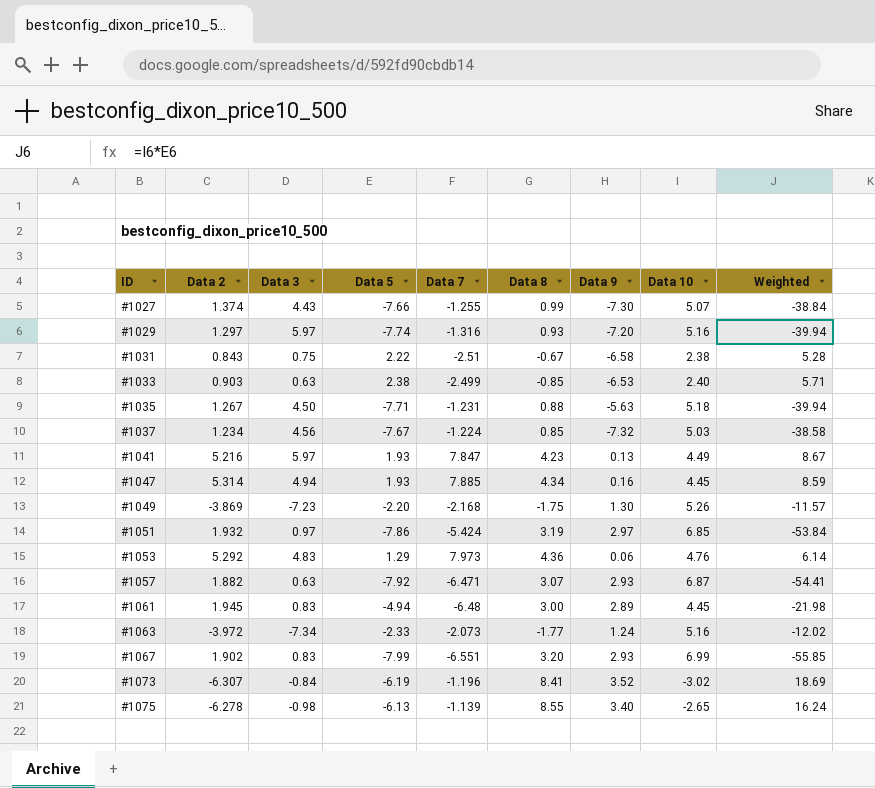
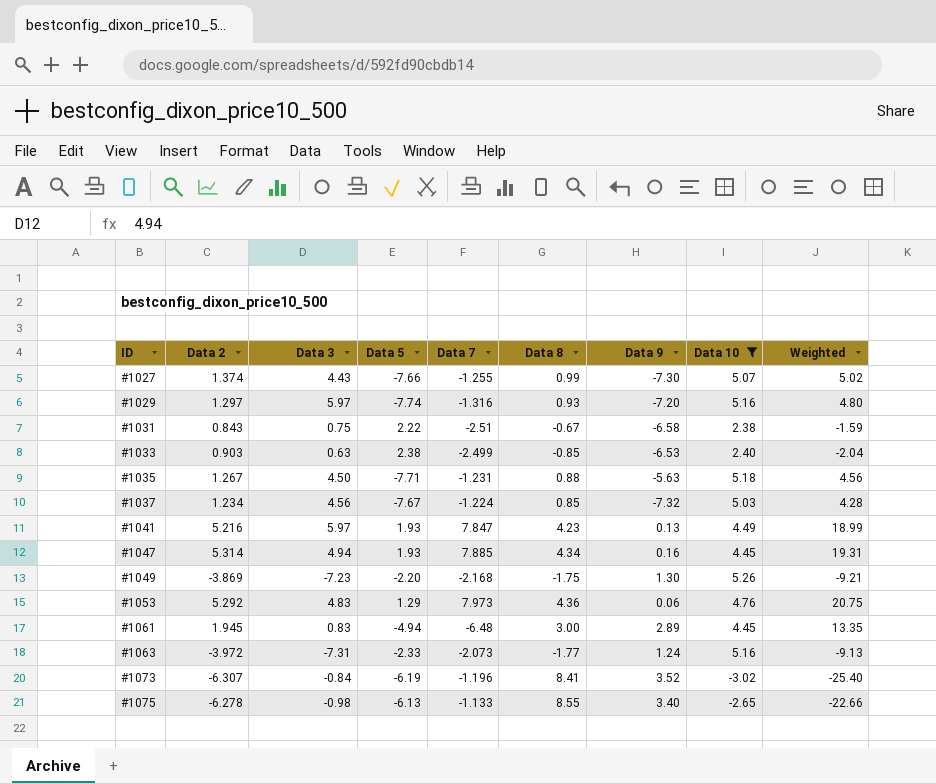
filter: none -> Data 10 <= 5.26
column Weighted | formula: [Data 5] * [Data 10] -> [Data 8] * [Data 10]
#1063 | Data 3: -7.34 -> -7.31
#1075 | Data 7: -1.139 -> -1.133

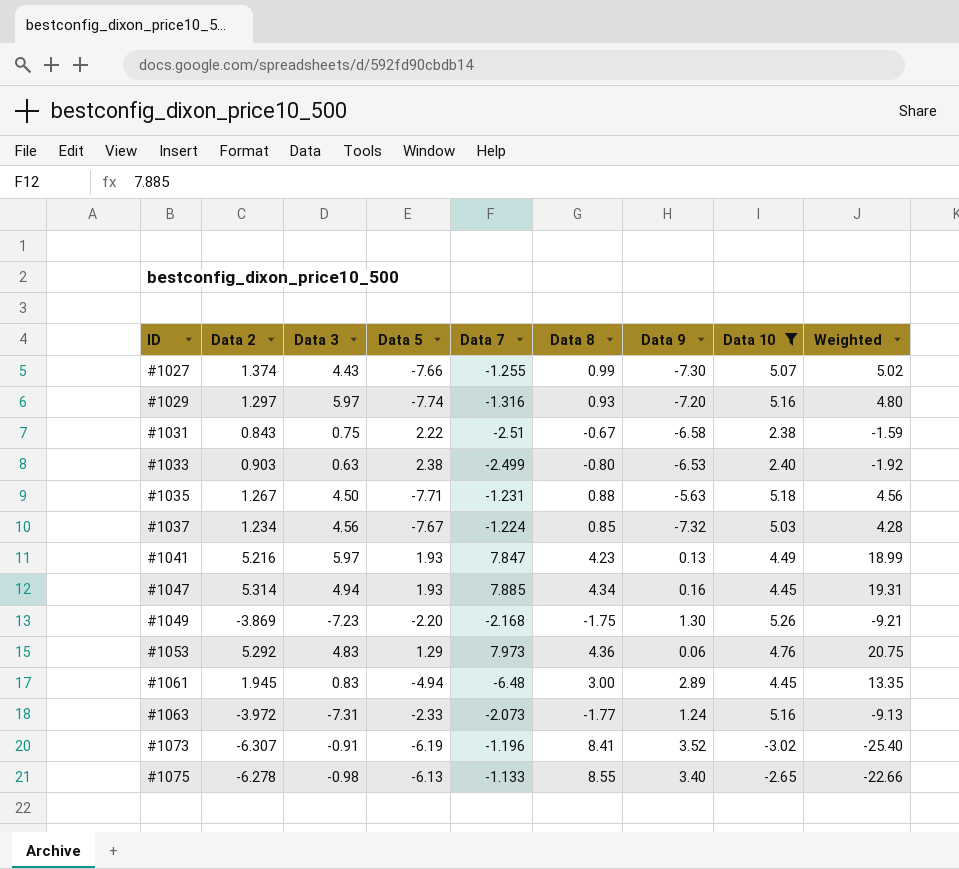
#1033 | Data 8: -0.85 -> -0.80
#1033 | Weighted: -2.04 -> -1.92
#1073 | Data 3: -0.84 -> -0.91

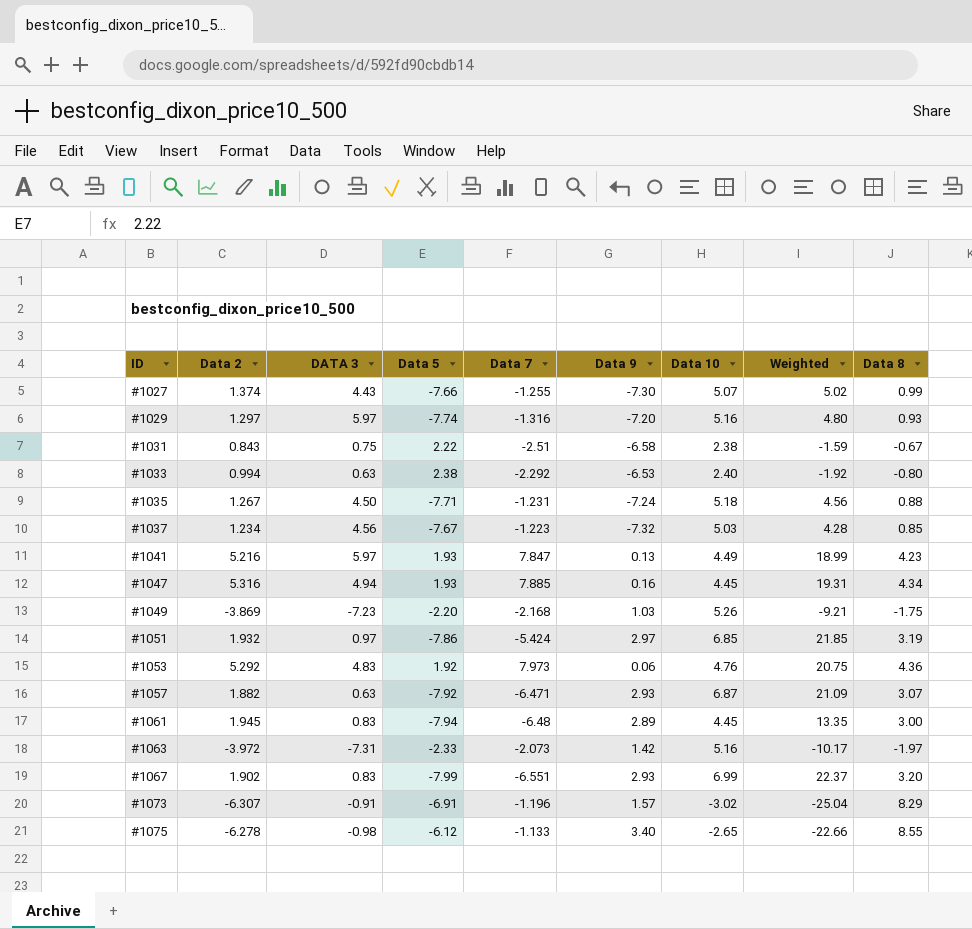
filter: Data 10 <= 5.26 -> none
column name: Data 3 -> DATA 3
column Data 8 | position: 6 -> 9
#1033 | Data 2: 0.903 -> 0.994
#1033 | Data 7: -2.499 -> -2.292
#1035 | Data 9: -5.63 -> -7.24
#1037 | Data 7: -1.224 -> -1.223
#1047 | Data 2: 5.314 -> 5.316
#1049 | Data 9: 1.30 -> 1.03
#1053 | Data 5: 1.29 -> 1.92
#1061 | Data 5: -4.94 -> -7.94
#1063 | Data 9: 1.24 -> 1.42
#1063 | Weighted: -9.13 -> -10.17
#1063 | Data 8: -1.77 -> -1.97
#1073 | Data 5: -6.19 -> -6.91
#1073 | Data 9: 3.52 -> 1.57
#1073 | Weighted: -25.40 -> -25.04
#1073 | Data 8: 8.41 -> 8.29
#1075 | Data 5: -6.13 -> -6.12

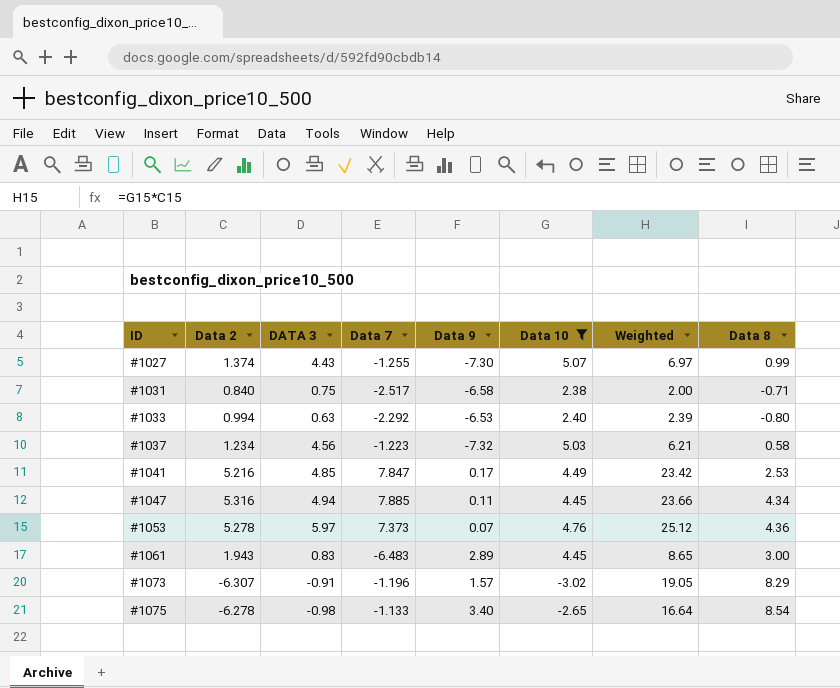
filter: none -> Data 10 <= 5.07
column Data 5 | position: 4 -> none
column Weighted | formula: [Data 10] * [Data 8] -> [Data 2] * [Data 10]
#1031 | Data 2: 0.843 -> 0.840
#1031 | Data 7: -2.51 -> -2.517
#1031 | Data 8: -0.67 -> -0.71
#1037 | Data 8: 0.85 -> 0.58
#1041 | DATA 3: 5.97 -> 4.85
#1041 | Data 9: 0.13 -> 0.17
#1041 | Data 8: 4.23 -> 2.53
#1047 | Data 9: 0.16 -> 0.11
#1053 | Data 2: 5.292 -> 5.278
#1053 | DATA 3: 4.83 -> 5.97
#1053 | Data 7: 7.973 -> 7.373
#1053 | Data 9: 0.06 -> 0.07
#1061 | Data 2: 1.945 -> 1.943
#1061 | Data 7: -6.48 -> -6.483
#1075 | Data 8: 8.55 -> 8.54

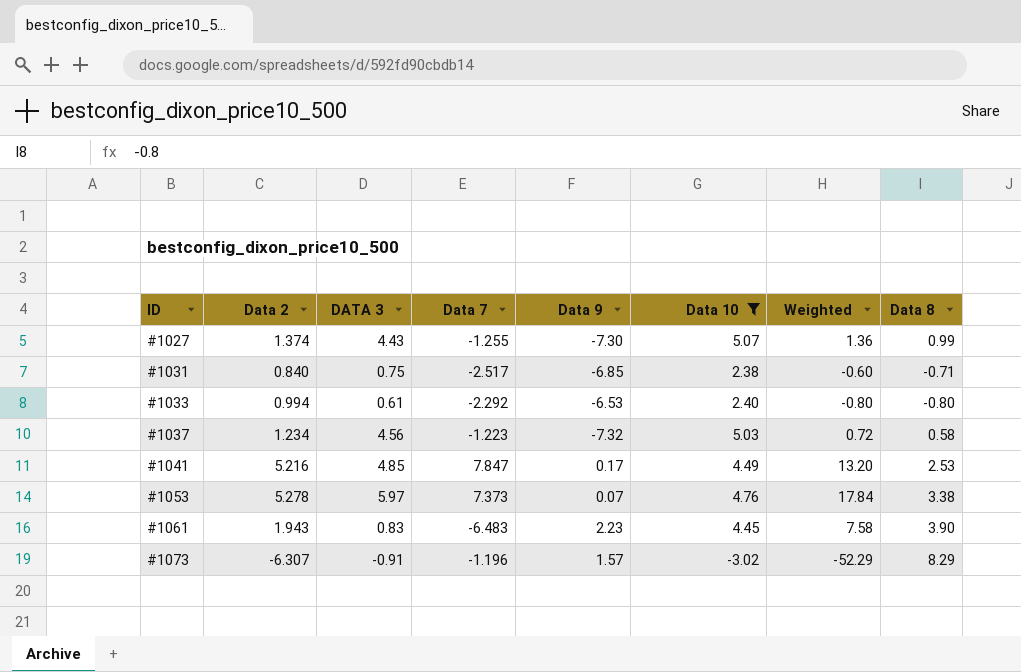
column Weighted | formula: [Data 2] * [Data 10] -> [Data 2] * [Data 8]
row #1047: 5.316 | 4.94 | 7.885 | 0.11 | 4.45 | 23.66 | 4.34 -> none
row #1075: -6.278 | -0.98 | -1.133 | 3.40 | -2.65 | 16.64 | 8.54 -> none
#1031 | Data 9: -6.58 -> -6.85
#1033 | DATA 3: 0.63 -> 0.61
#1053 | Data 8: 4.36 -> 3.38
#1061 | Data 9: 2.89 -> 2.23
#1061 | Data 8: 3.00 -> 3.90

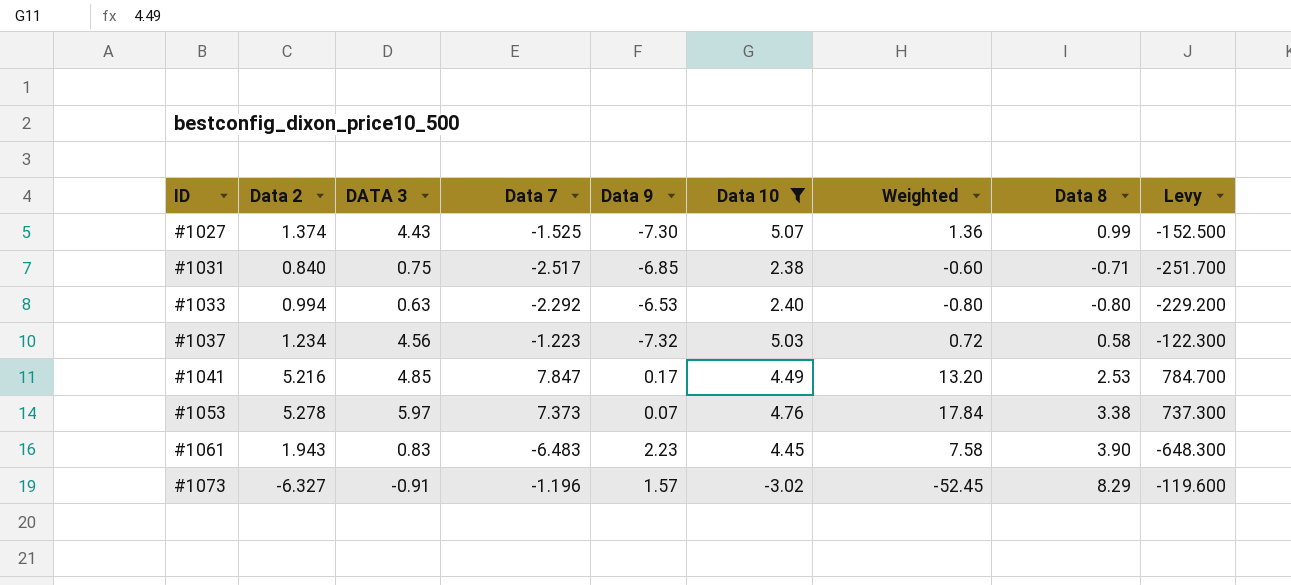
column Levy | formula: none -> [Data 7] * 100
#1027 | Data 7: -1.255 -> -1.525
#1033 | DATA 3: 0.61 -> 0.63
#1073 | Data 2: -6.307 -> -6.327
#1073 | Weighted: -52.29 -> -52.45

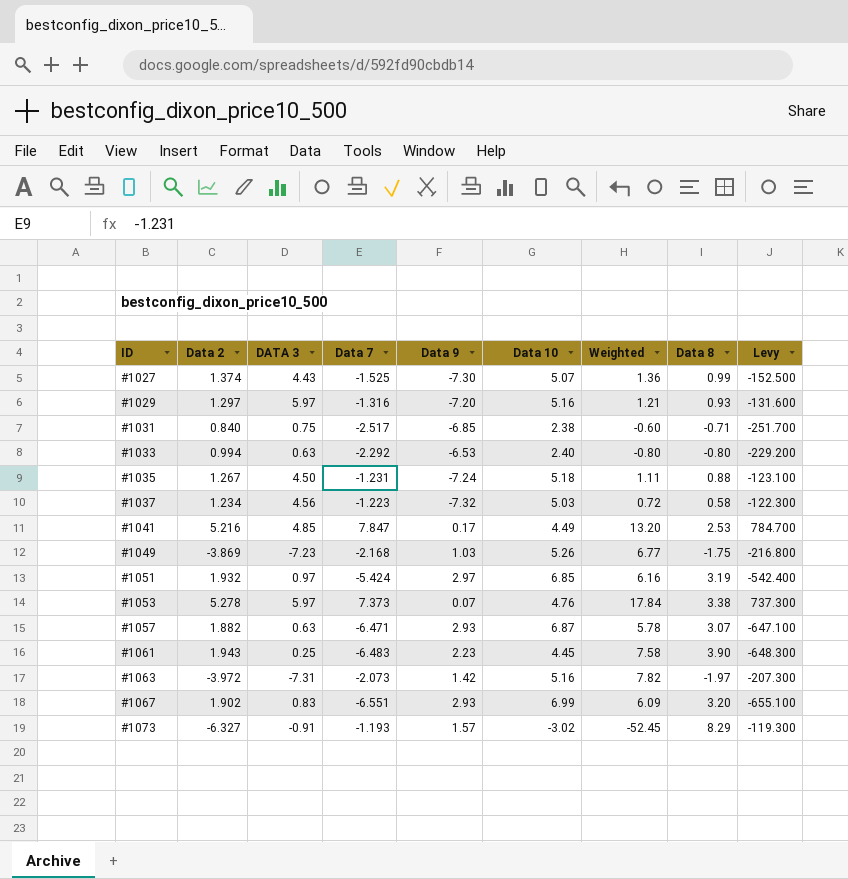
filter: Data 10 <= 5.07 -> none
#1061 | DATA 3: 0.83 -> 0.25
#1073 | Data 7: -1.196 -> -1.193
#1073 | Levy: -119.600 -> -119.300

